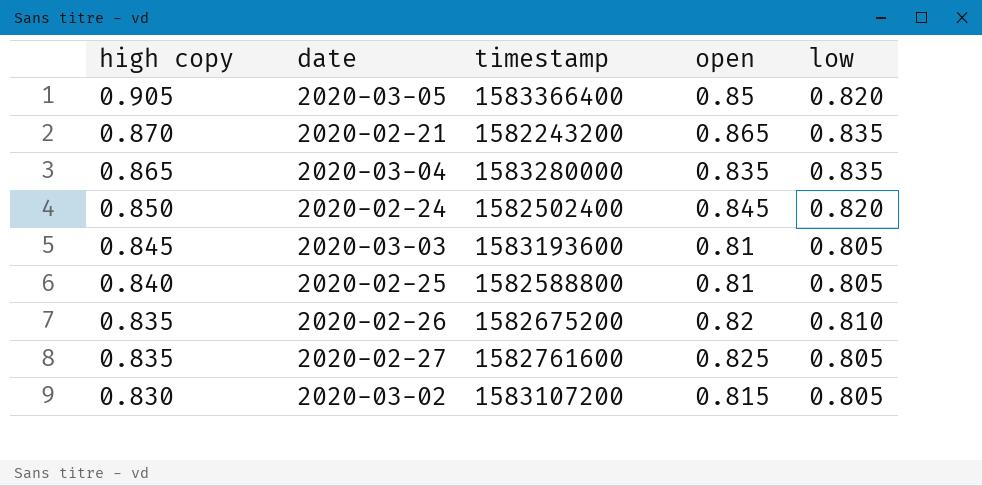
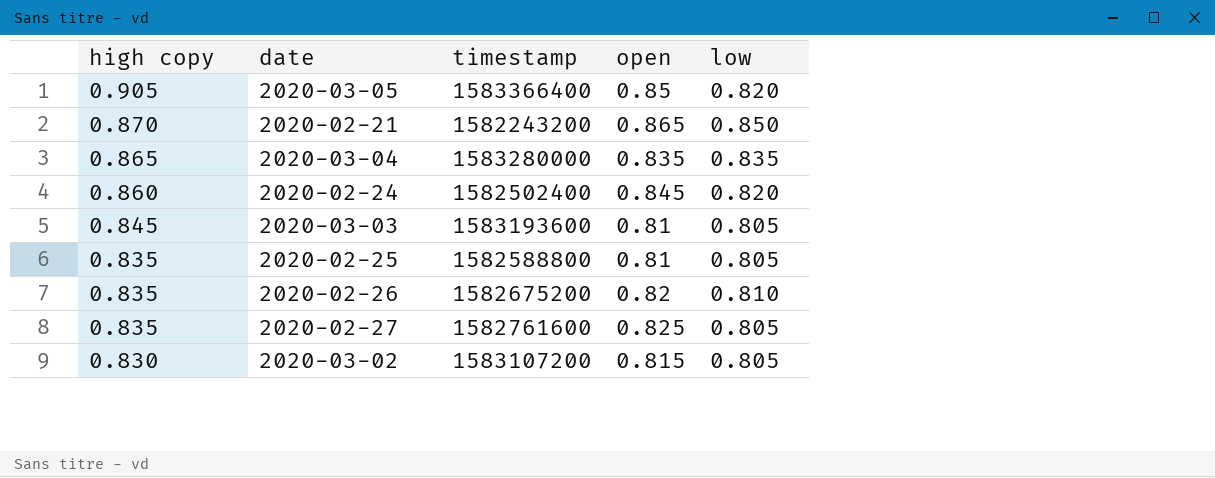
2020-02-21 | low: 0.835 -> 0.850
2020-02-24 | high copy: 0.850 -> 0.860
2020-02-25 | high copy: 0.840 -> 0.835

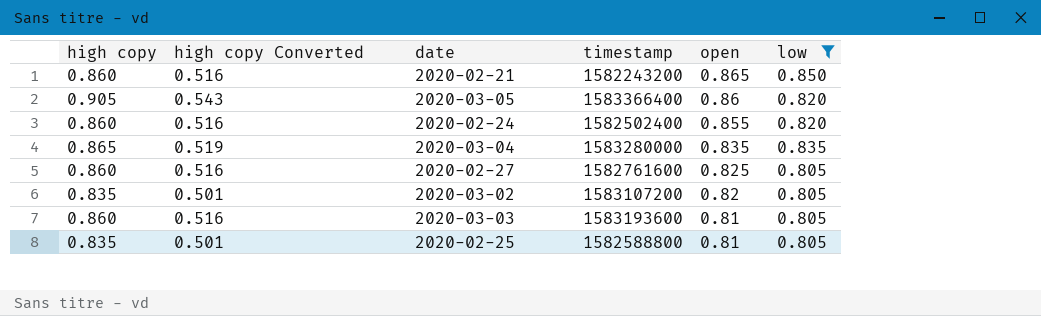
filter: none -> low != 0.810
row order: high copy descending -> open descending
column high copy Converted | formula: none -> [high copy] * 0.6
2020-02-21 | high copy: 0.870 -> 0.860
2020-03-05 | open: 0.85 -> 0.86
2020-02-24 | open: 0.845 -> 0.855
2020-02-27 | high copy: 0.835 -> 0.860
2020-03-02 | high copy: 0.830 -> 0.835
2020-03-02 | open: 0.815 -> 0.82
2020-03-03 | high copy: 0.845 -> 0.860

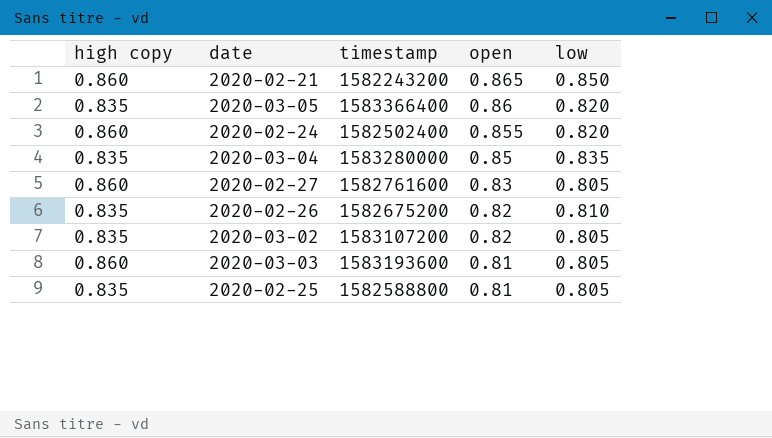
filter: low != 0.810 -> none
column high copy Converted | formula: [high copy] * 0.6 -> none
2020-03-05 | high copy: 0.905 -> 0.835
2020-03-04 | high copy: 0.865 -> 0.835
2020-03-04 | open: 0.835 -> 0.85
2020-02-27 | open: 0.825 -> 0.83

